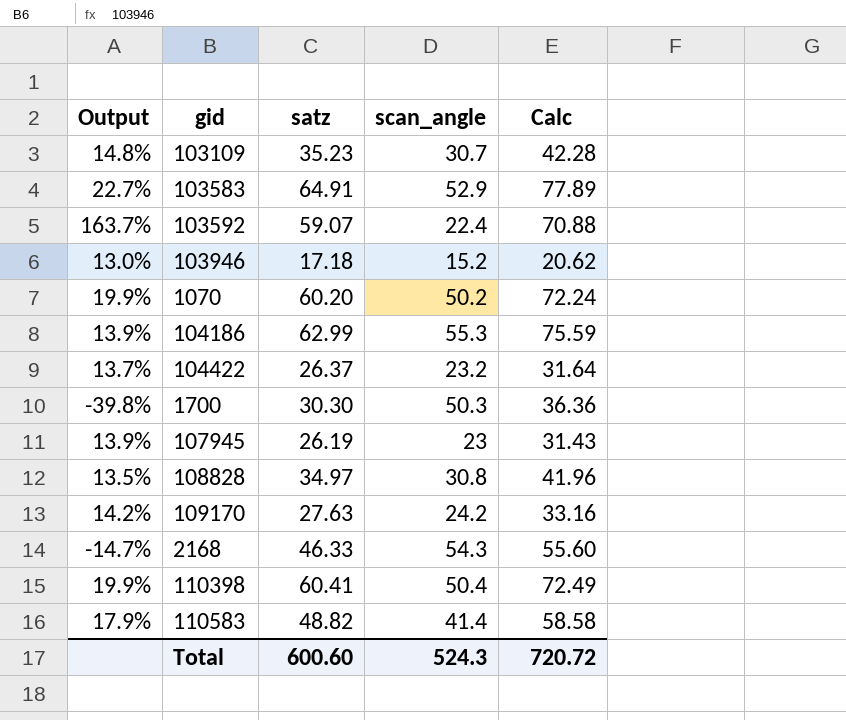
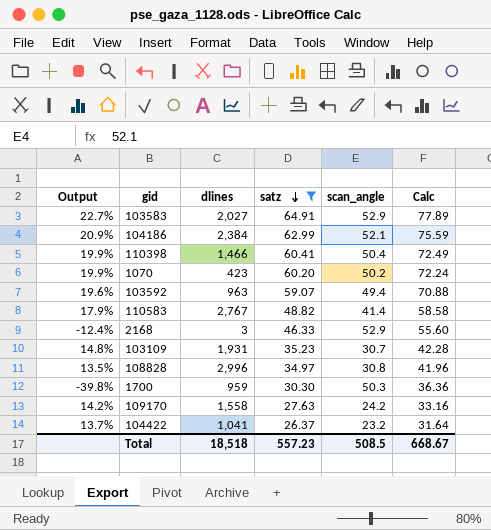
filter: none -> satz >= 26.37
row order: none -> satz descending
column dlines | position: none -> 3
104186 | Output: 13.9% -> 20.9%
104186 | scan_angle: 55.3 -> 52.1
103592 | Output: 163.7% -> 19.6%
103592 | scan_angle: 22.4 -> 49.4
2168 | Output: -14.7% -> -12.4%
2168 | scan_angle: 54.3 -> 52.9
Total | satz: 600.60 -> 557.23
Total | scan_angle: 524.3 -> 508.5
Total | Calc: 720.72 -> 668.67

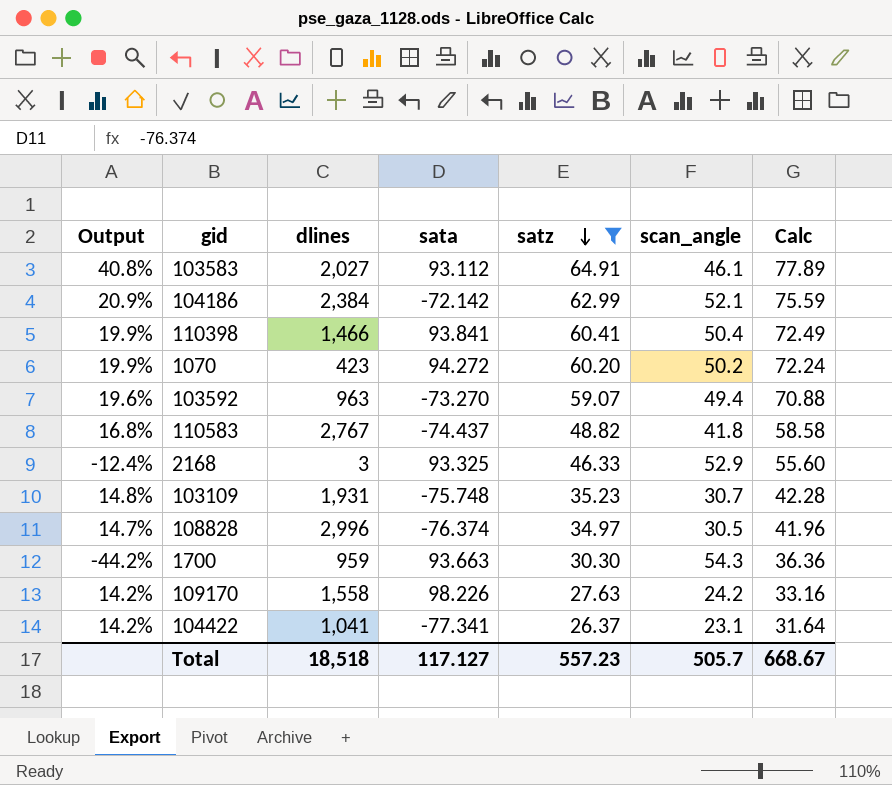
column sata | position: none -> 4
103583 | Output: 22.7% -> 40.8%
103583 | scan_angle: 52.9 -> 46.1
110583 | Output: 17.9% -> 16.8%
110583 | scan_angle: 41.4 -> 41.8
108828 | Output: 13.5% -> 14.7%
108828 | scan_angle: 30.8 -> 30.5
1700 | Output: -39.8% -> -44.2%
1700 | scan_angle: 50.3 -> 54.3
104422 | Output: 13.7% -> 14.2%
104422 | scan_angle: 23.2 -> 23.1
Total | scan_angle: 508.5 -> 505.7

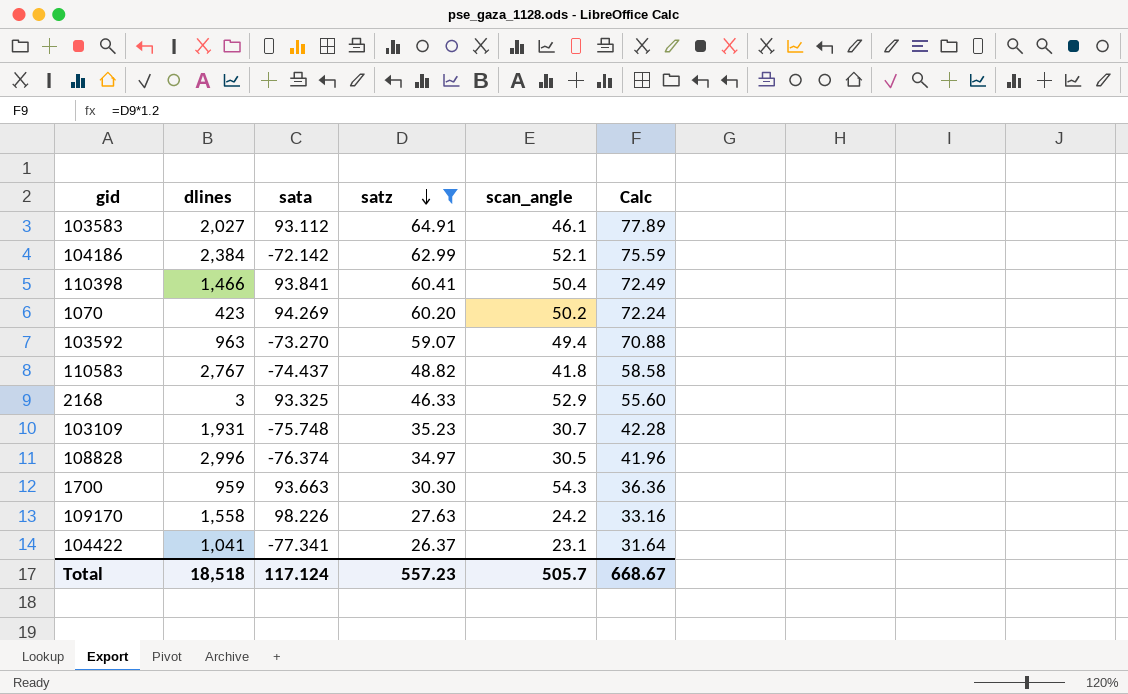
column Output | formula: ([satz] - [scan_angle]) / [scan_angle] -> none
1070 | sata: 94.272 -> 94.269
Total | sata: 117.127 -> 117.124

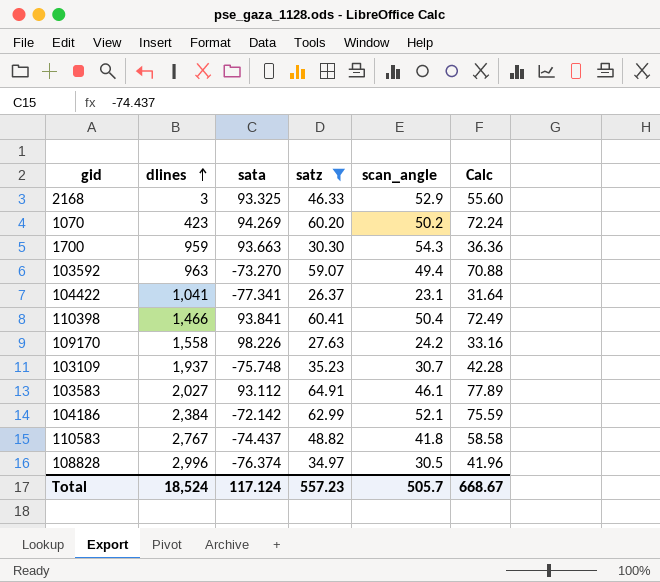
row order: satz descending -> dlines ascending
103109 | dlines: 1,931 -> 1,937
Total | dlines: 18,518 -> 18,524

